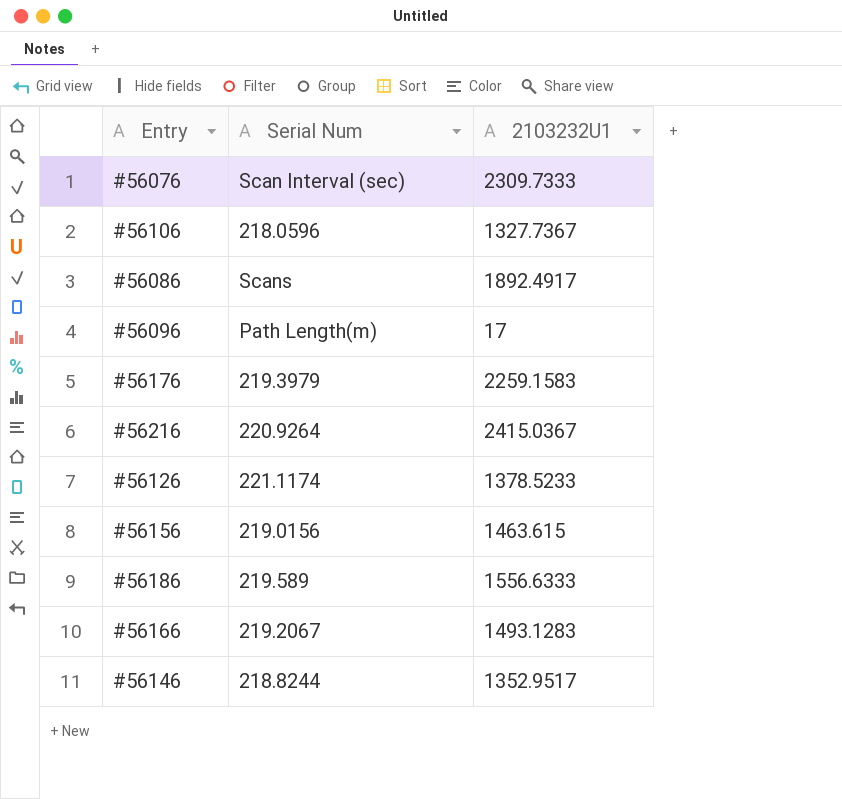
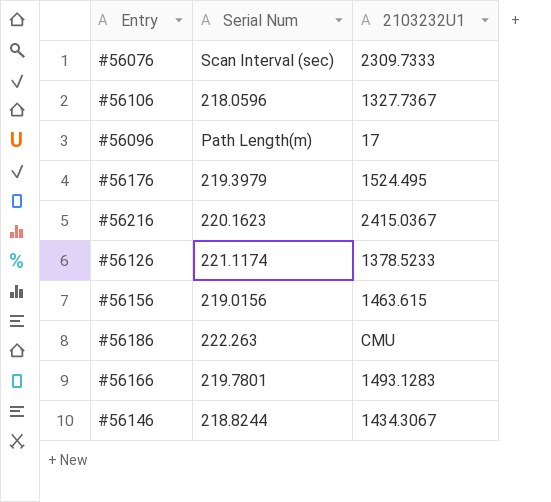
row #56086: Scans | 1892.4917 -> none
#56176 | 2103232U1: 2259.1583 -> 1524.495
#56216 | Serial Num: 220.9264 -> 220.1623
#56186 | Serial Num: 219.589 -> 222.263
#56186 | 2103232U1: 1556.6333 -> CMU
#56166 | Serial Num: 219.2067 -> 219.7801
#56146 | 2103232U1: 1352.9517 -> 1434.3067

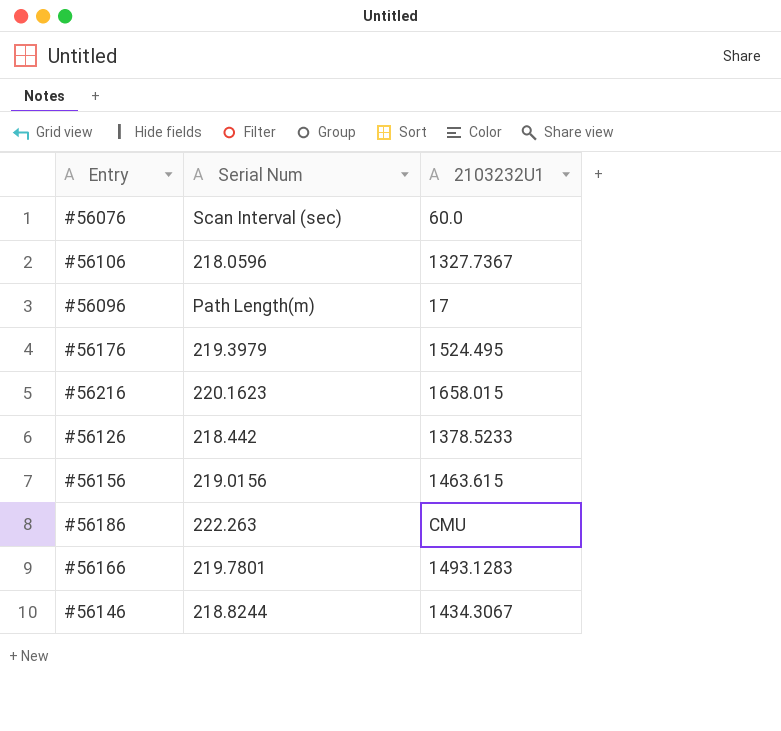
#56076 | 2103232U1: 2309.7333 -> 60.0
#56216 | 2103232U1: 2415.0367 -> 1658.015
#56126 | Serial Num: 221.1174 -> 218.442

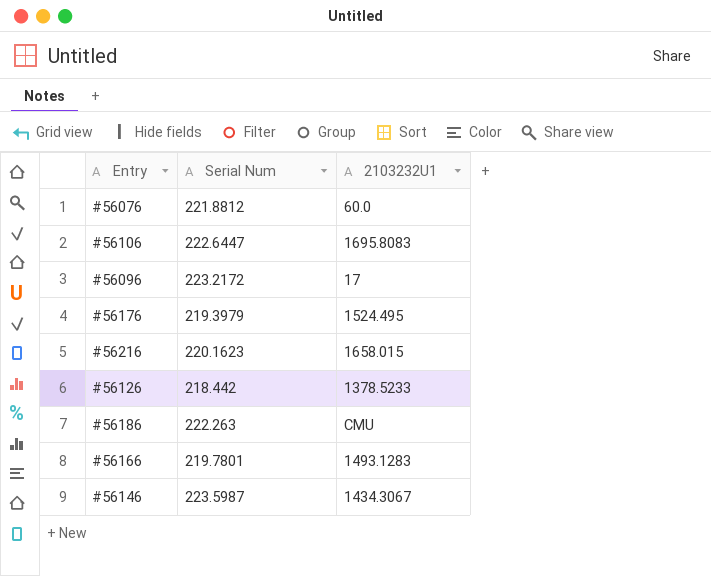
row #56156: 219.0156 | 1463.615 -> none
#56076 | Serial Num: Scan Interval (sec) -> 221.8812
#56106 | Serial Num: 218.0596 -> 222.6447
#56106 | 2103232U1: 1327.7367 -> 1695.8083
#56096 | Serial Num: Path Length(m) -> 223.2172
#56146 | Serial Num: 218.8244 -> 223.5987

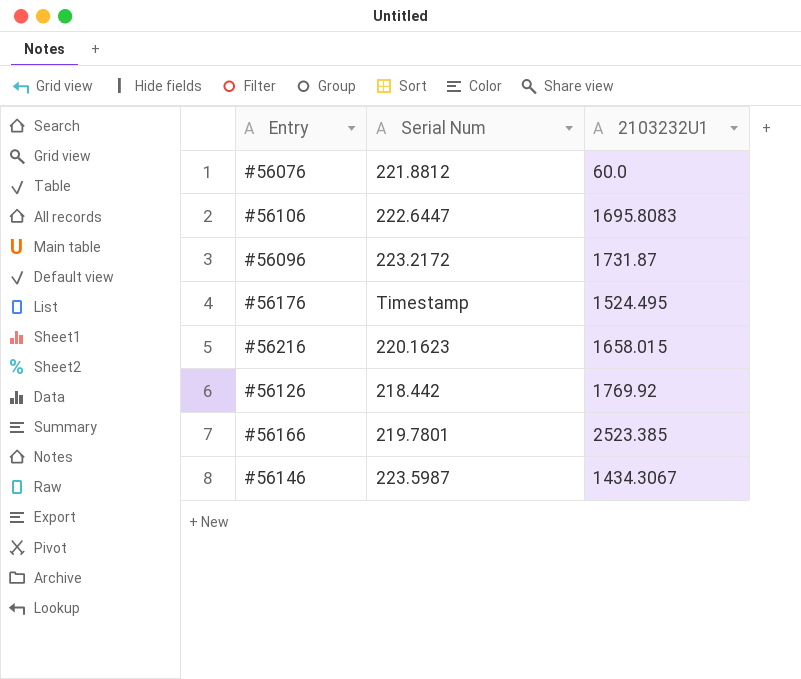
row #56186: 222.263 | CMU -> none
#56096 | 2103232U1: 17 -> 1731.87
#56176 | Serial Num: 219.3979 -> Timestamp
#56126 | 2103232U1: 1378.5233 -> 1769.92
#56166 | 2103232U1: 1493.1283 -> 2523.385

